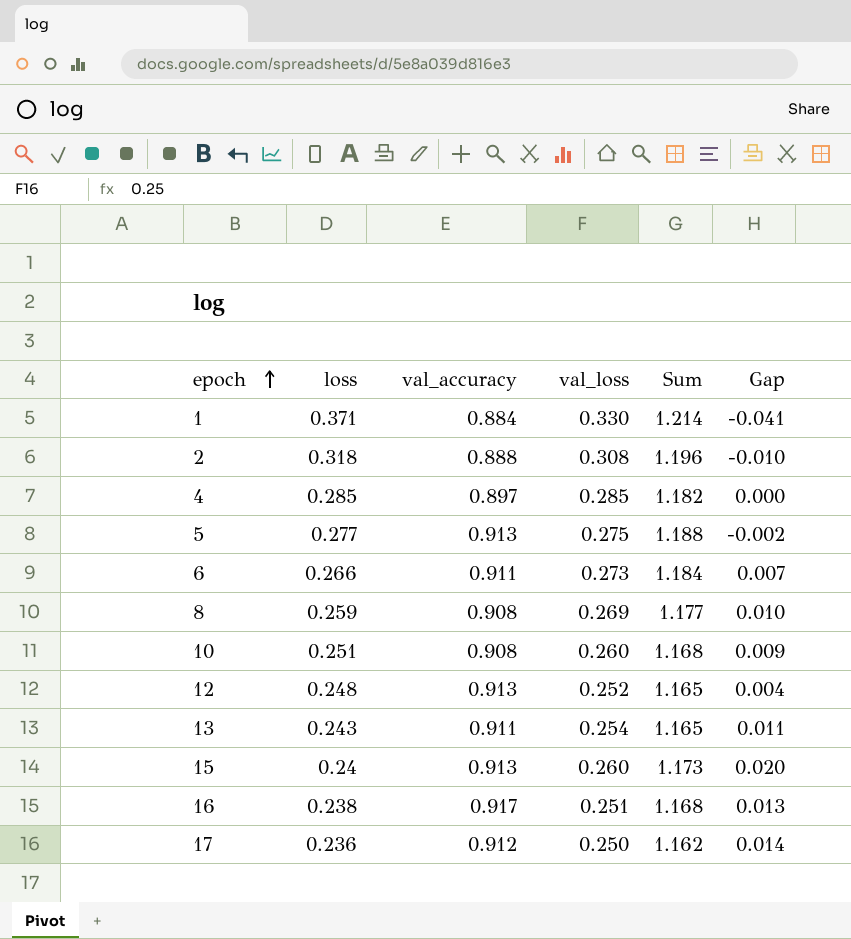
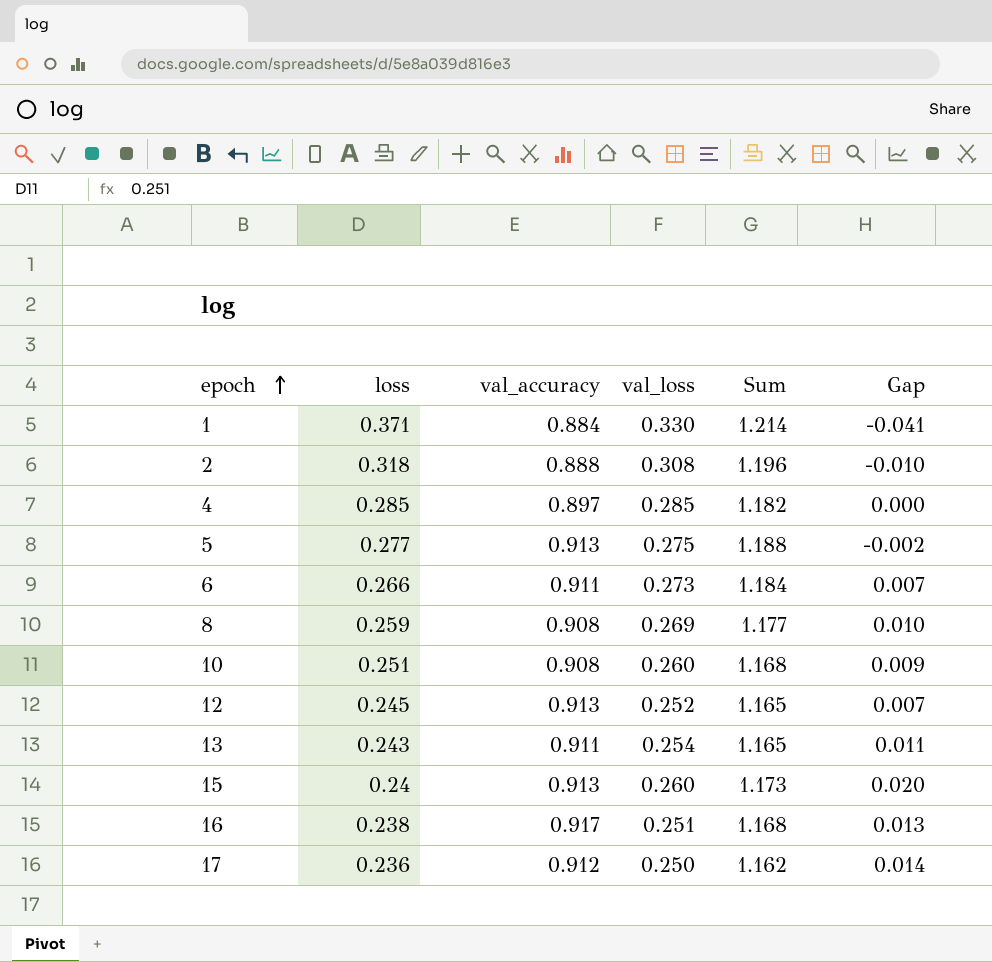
12 | loss: 0.248 -> 0.245
12 | Gap: 0.004 -> 0.007

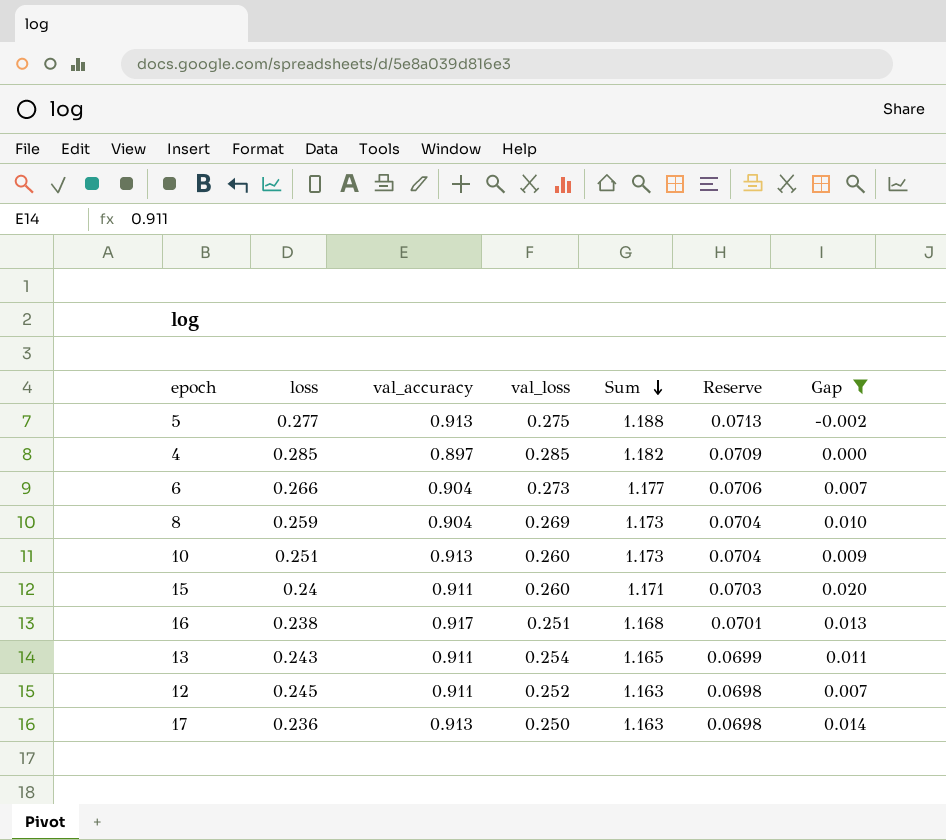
filter: none -> Gap >= -0.002
row order: epoch ascending -> Sum descending
column Reserve | formula: none -> [Sum] * 0.06
6 | val_accuracy: 0.911 -> 0.904
6 | Sum: 1.184 -> 1.177
8 | val_accuracy: 0.908 -> 0.904
8 | Sum: 1.177 -> 1.173
10 | val_accuracy: 0.908 -> 0.913
10 | Sum: 1.168 -> 1.173
15 | val_accuracy: 0.913 -> 0.911
15 | Sum: 1.173 -> 1.171
12 | val_accuracy: 0.913 -> 0.911
12 | Sum: 1.165 -> 1.163
17 | val_accuracy: 0.912 -> 0.913
17 | Sum: 1.162 -> 1.163

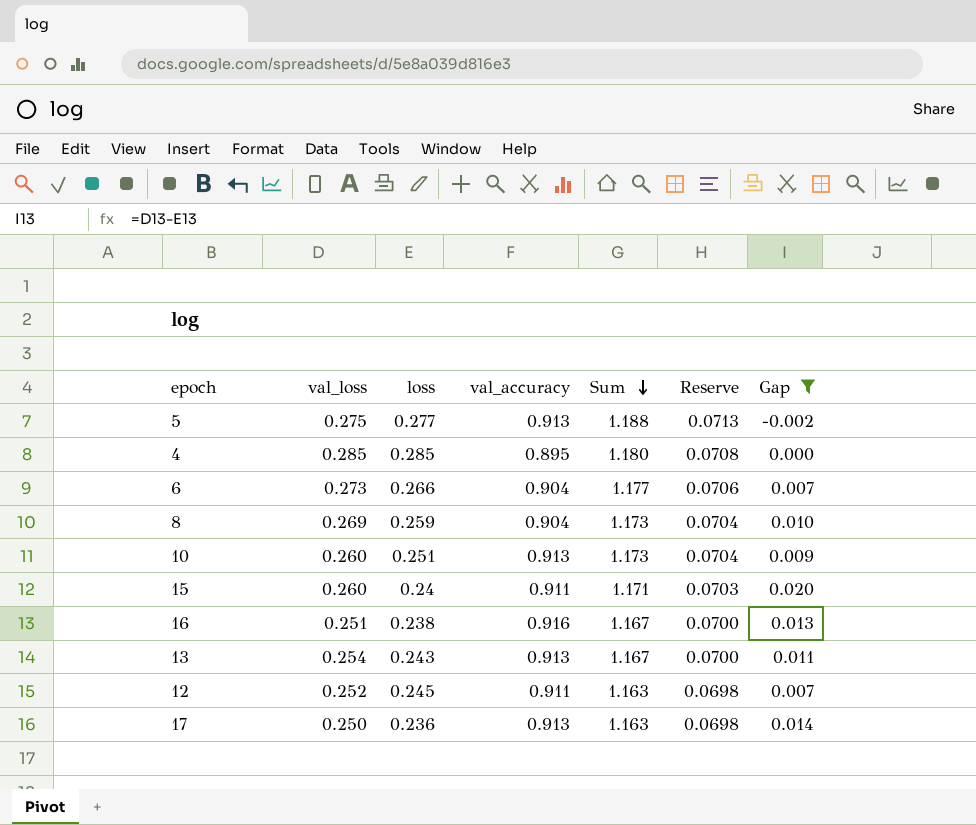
column val_loss | position: 4 -> 2
4 | val_accuracy: 0.897 -> 0.895
4 | Sum: 1.182 -> 1.180
4 | Reserve: 0.0709 -> 0.0708
16 | val_accuracy: 0.917 -> 0.916
16 | Sum: 1.168 -> 1.167
16 | Reserve: 0.0701 -> 0.0700
13 | val_accuracy: 0.911 -> 0.913
13 | Sum: 1.165 -> 1.167
13 | Reserve: 0.0699 -> 0.0700

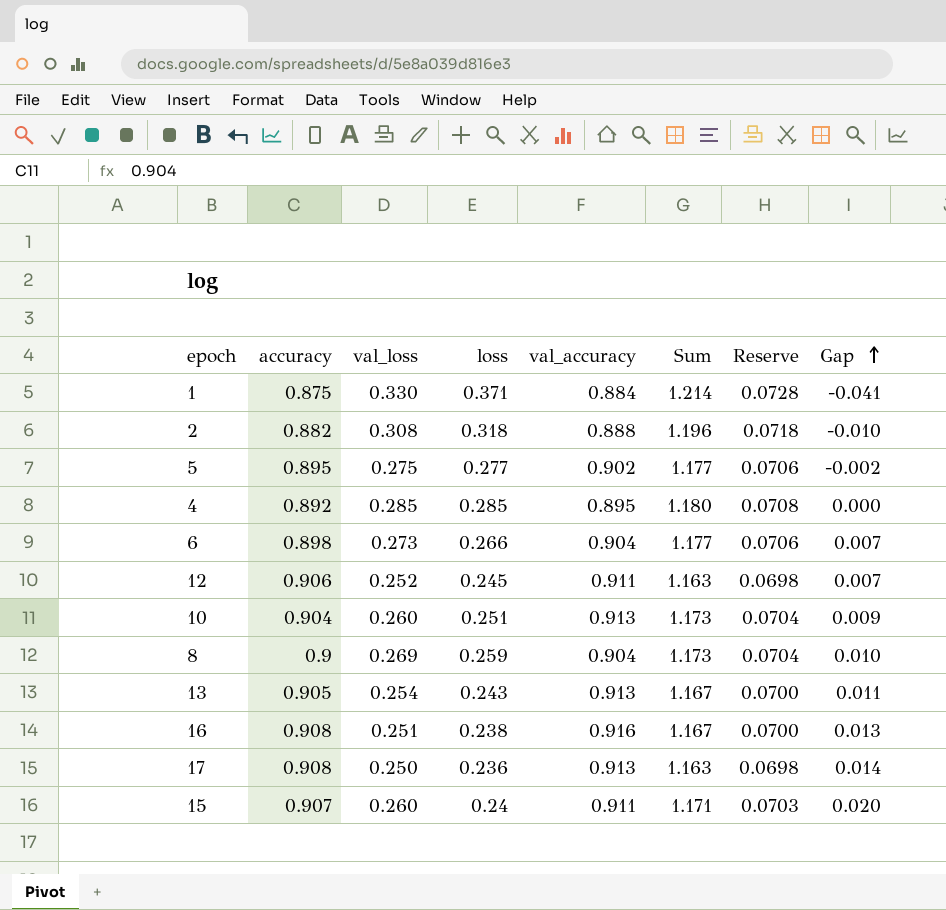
filter: Gap >= -0.002 -> none
row order: Sum descending -> Gap ascending
column accuracy | position: none -> 2
5 | val_accuracy: 0.913 -> 0.902
5 | Sum: 1.188 -> 1.177
5 | Reserve: 0.0713 -> 0.0706

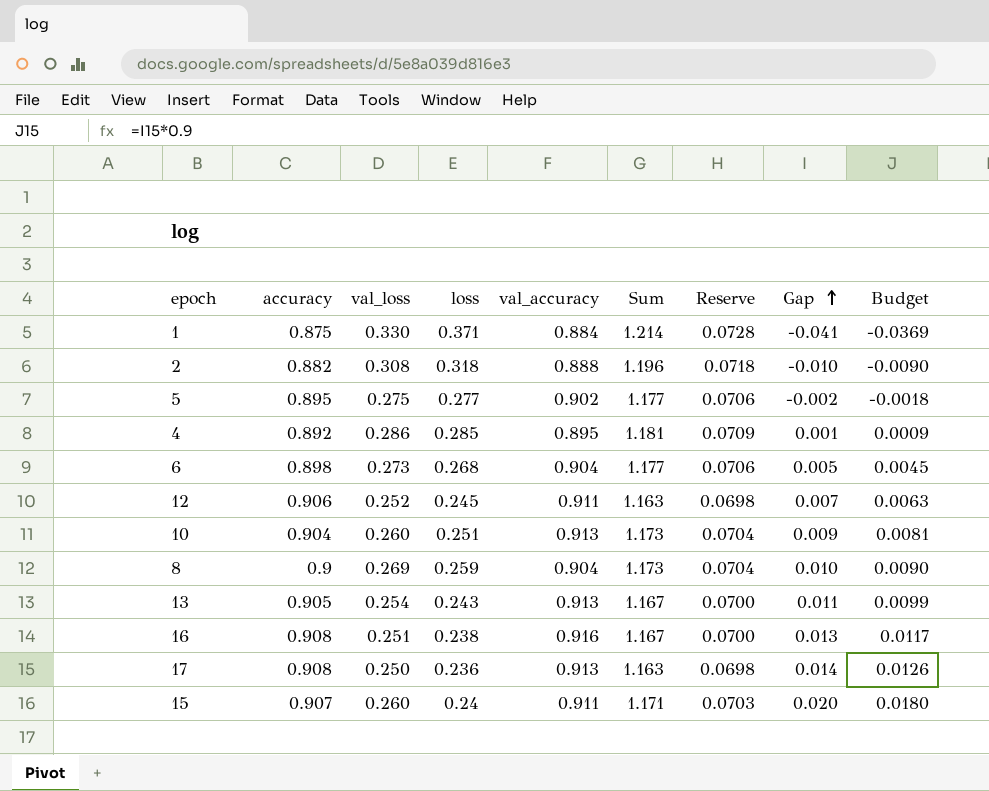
column Budget | formula: none -> [Gap] * 0.9
4 | val_loss: 0.285 -> 0.286
4 | Sum: 1.180 -> 1.181
4 | Reserve: 0.0708 -> 0.0709
4 | Gap: 0.000 -> 0.001
6 | loss: 0.266 -> 0.268
6 | Gap: 0.007 -> 0.005

